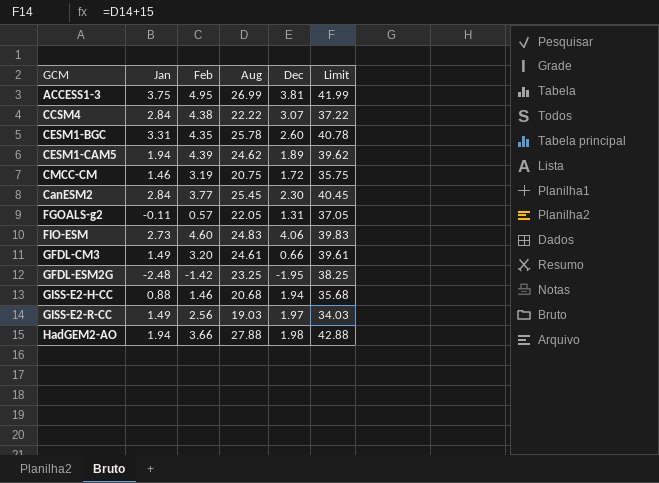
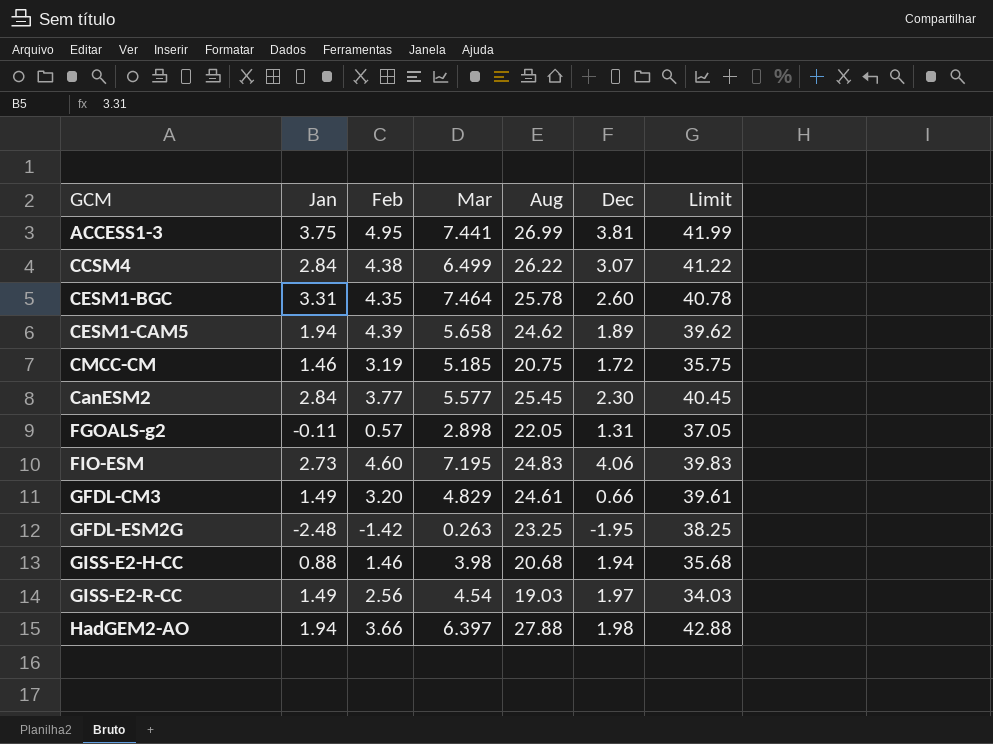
column Mar | position: none -> 4
CCSM4 | Aug: 22.22 -> 26.22
CCSM4 | Limit: 37.22 -> 41.22

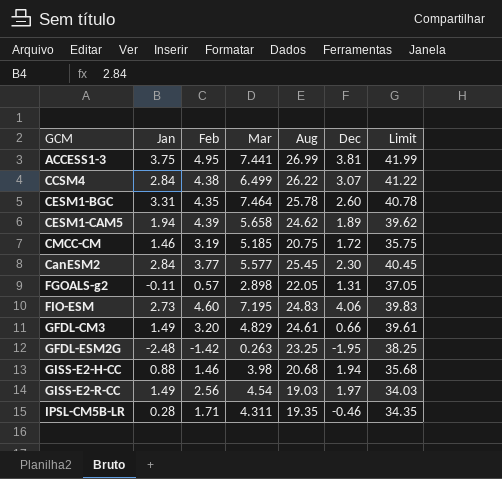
row HadGEM2-AO: 1.94 | 3.66 | 6.397 | 27.88 | 1.98 | 42.88 -> none
row IPSL-CM5B-LR: none -> 0.28 | 1.71 | 4.311 | 19.35 | -0.46 | 34.35

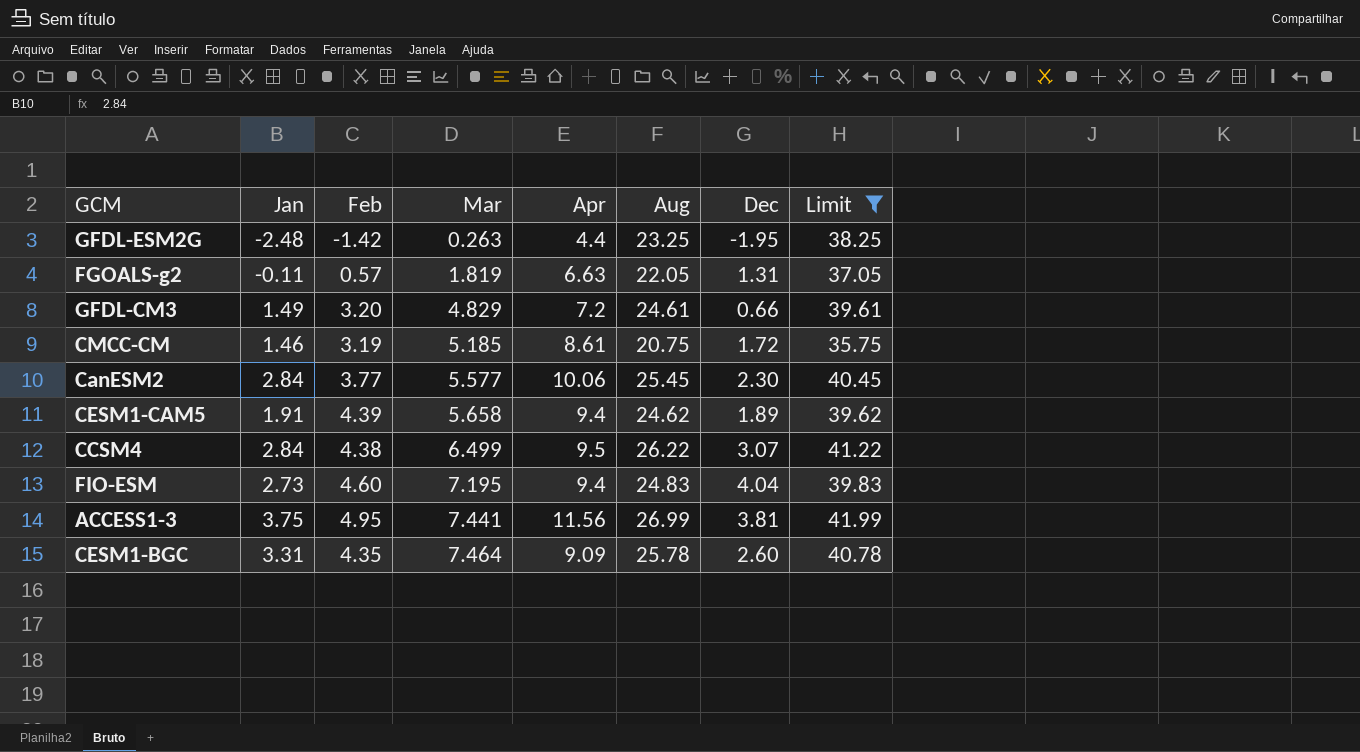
filter: none -> Limit >= 35.75
row order: none -> Mar ascending
column Apr | position: none -> 5
FGOALS-g2 | Mar: 2.898 -> 1.819
CESM1-CAM5 | Jan: 1.94 -> 1.91
FIO-ESM | Dec: 4.06 -> 4.04

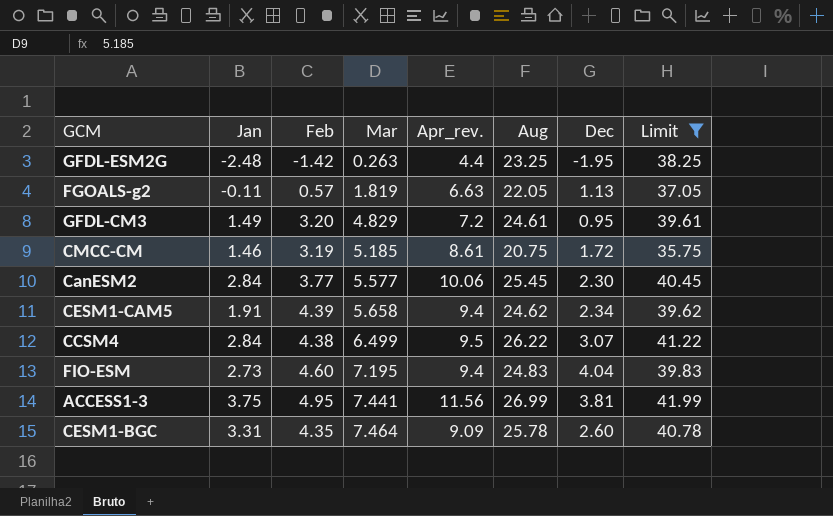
column name: Apr -> Apr_rev.
FGOALS-g2 | Dec: 1.31 -> 1.13
GFDL-CM3 | Dec: 0.66 -> 0.95
CESM1-CAM5 | Dec: 1.89 -> 2.34

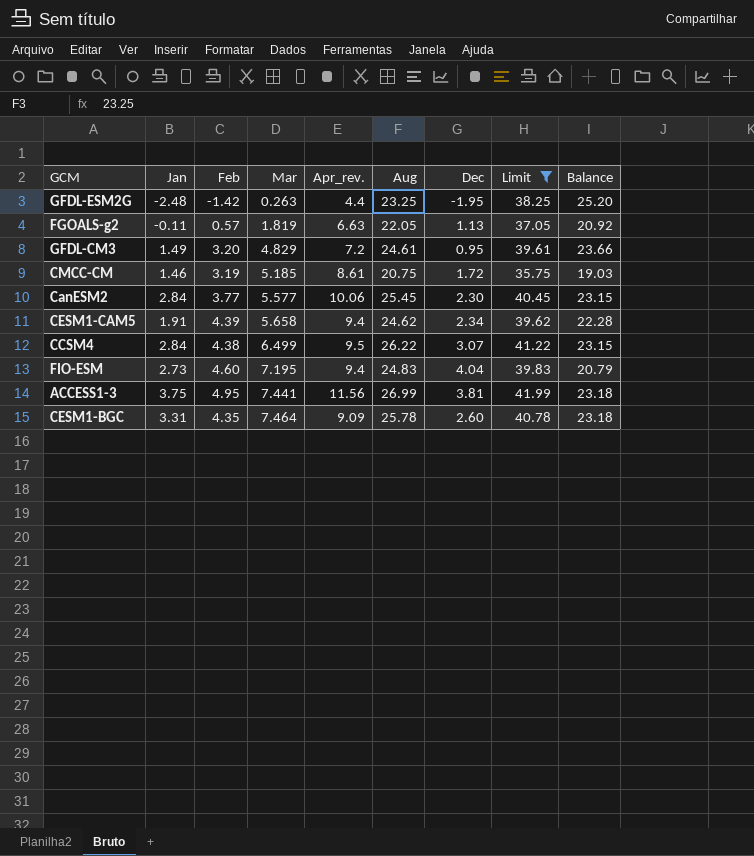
column Balance | formula: none -> [Aug] - [Dec]

